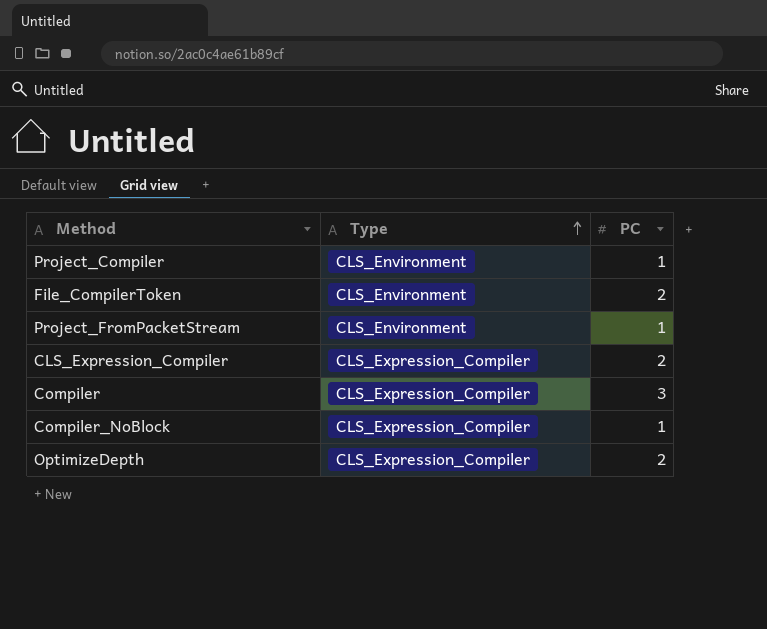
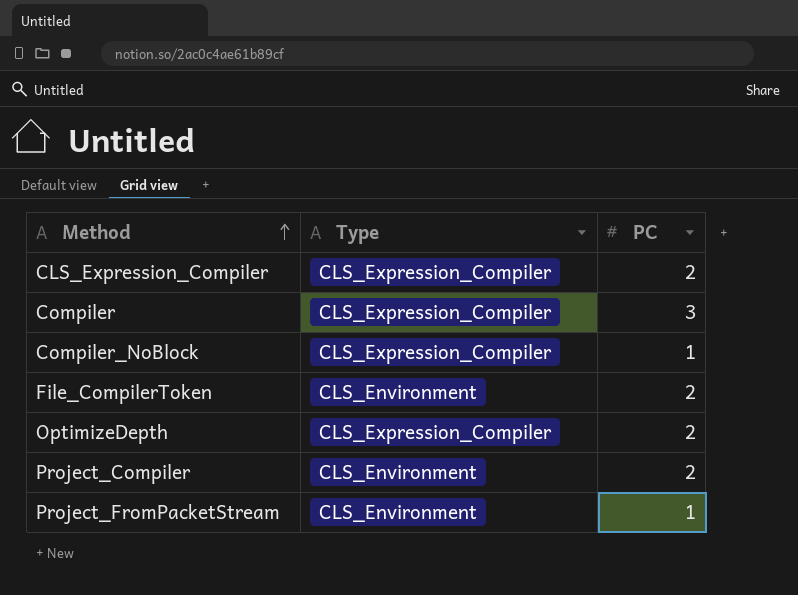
row order: Type ascending -> Method ascending
Project_Compiler | PC: 1 -> 2

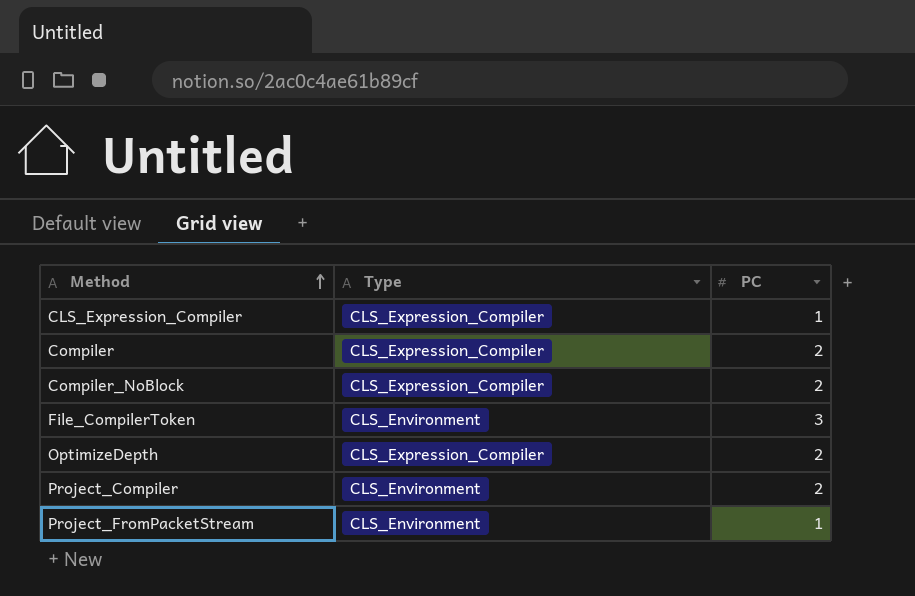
CLS_Expression_Compiler | PC: 2 -> 1
Compiler | PC: 3 -> 2
Compiler_NoBlock | PC: 1 -> 2
File_CompilerToken | PC: 2 -> 3

